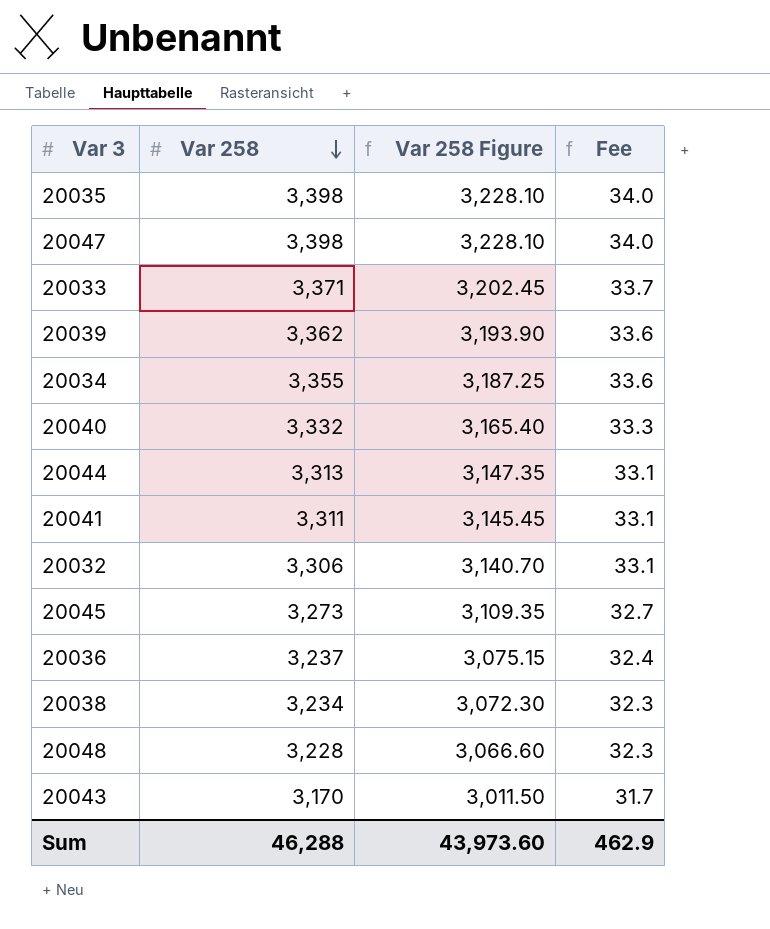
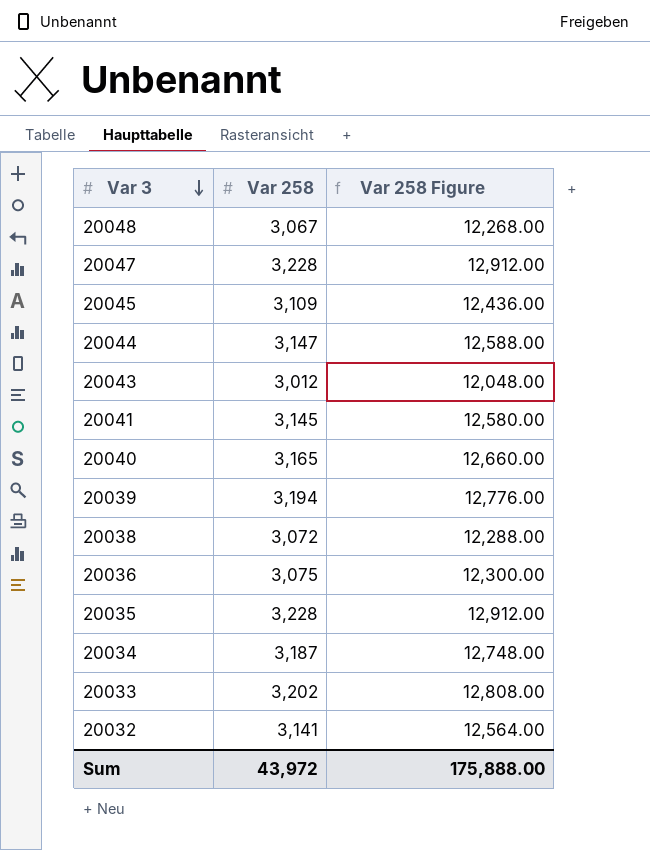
row order: Var 258 descending -> Var 3 descending
column Fee | formula: [Var 258] * 0.01 -> none
column Var 258 Figure | formula: [Var 258] * 0.95 -> [Var 258] * 4
20048 | Var 258: 3,228 -> 3,067
20047 | Var 258: 3,398 -> 3,228
20045 | Var 258: 3,273 -> 3,109
20044 | Var 258: 3,313 -> 3,147
20043 | Var 258: 3,170 -> 3,012
20041 | Var 258: 3,311 -> 3,145
20040 | Var 258: 3,332 -> 3,165
20039 | Var 258: 3,362 -> 3,194
20038 | Var 258: 3,234 -> 3,072
20036 | Var 258: 3,237 -> 3,075
20035 | Var 258: 3,398 -> 3,228
20034 | Var 258: 3,355 -> 3,187
20033 | Var 258: 3,371 -> 3,202
20032 | Var 258: 3,306 -> 3,141
Sum | Var 258: 46,288 -> 43,972
Sum | Var 258 Figure: 43,973.60 -> 175,888.00

